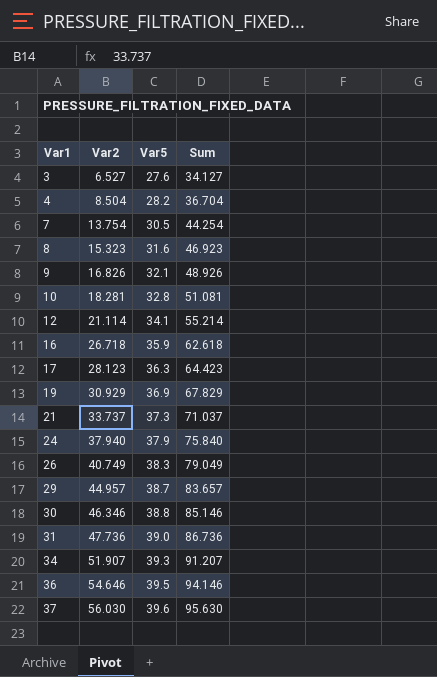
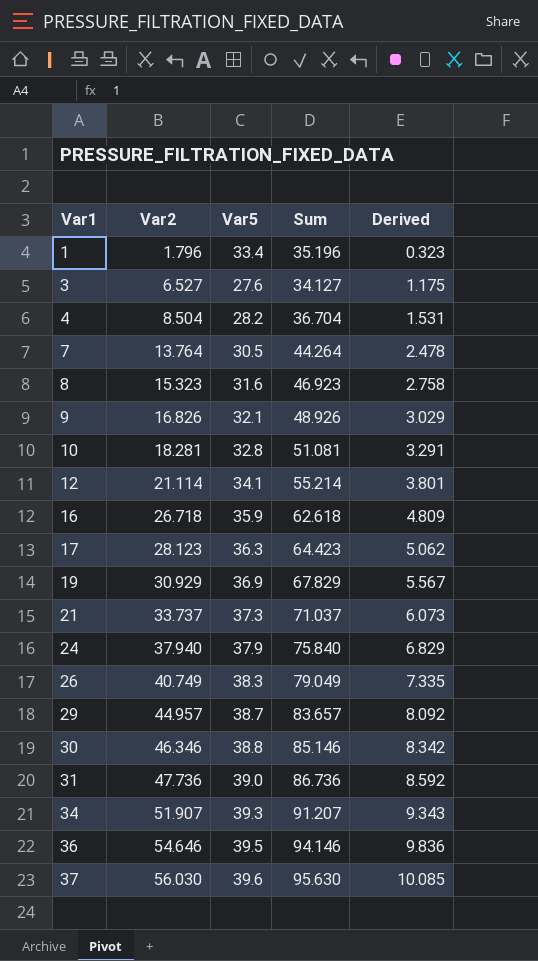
column Derived | formula: none -> [Var2] * 0.18
row 1: none -> 1.796 | 33.4 | 35.196 | 0.323
7 | Var2: 13.754 -> 13.764
7 | Sum: 44.254 -> 44.264

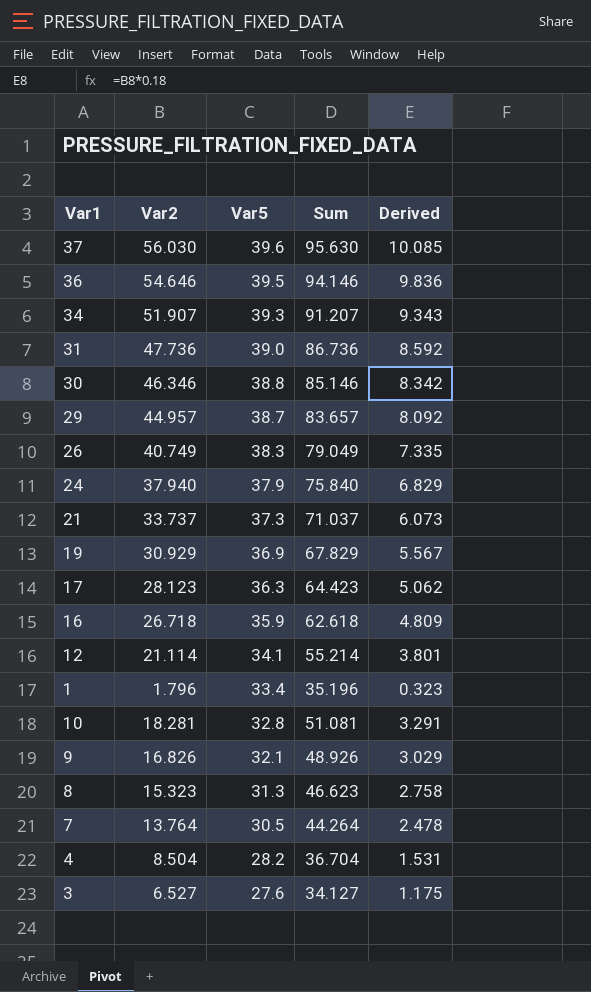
row order: Var1 ascending -> Var5 descending
8 | Var5: 31.6 -> 31.3
8 | Sum: 46.923 -> 46.623

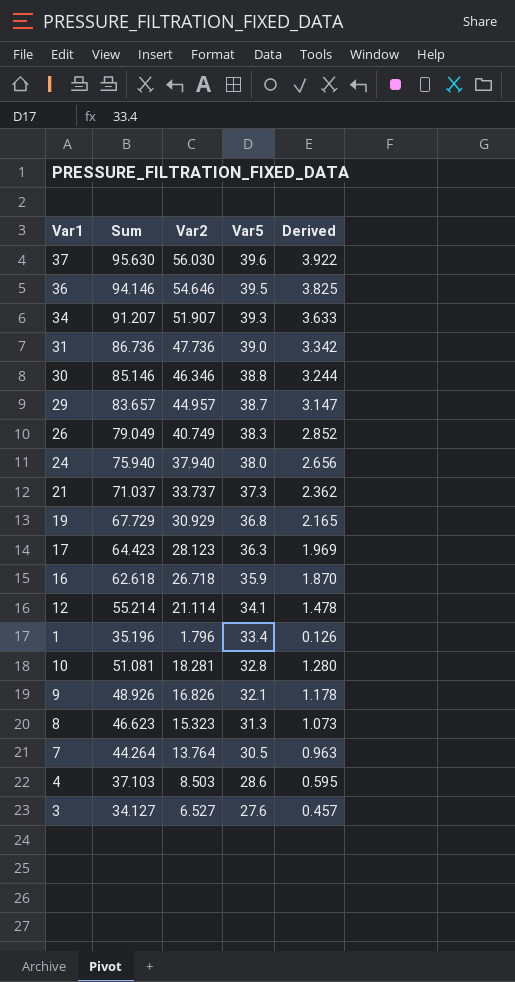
column Sum | position: 4 -> 2
column Derived | formula: [Var2] * 0.18 -> [Var2] * 0.07
24 | Sum: 75.840 -> 75.940
24 | Var5: 37.9 -> 38.0
19 | Sum: 67.829 -> 67.729
19 | Var5: 36.9 -> 36.8
4 | Sum: 36.704 -> 37.103
4 | Var2: 8.504 -> 8.503
4 | Var5: 28.2 -> 28.6

